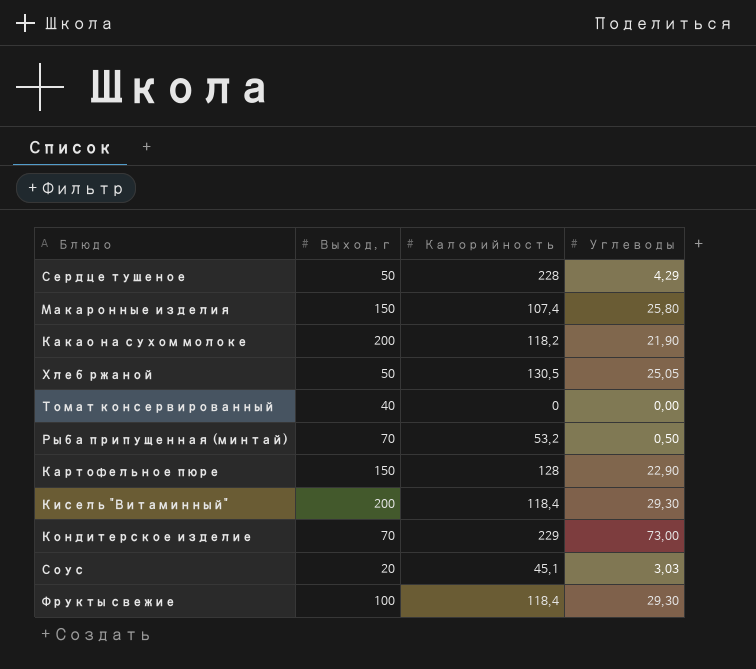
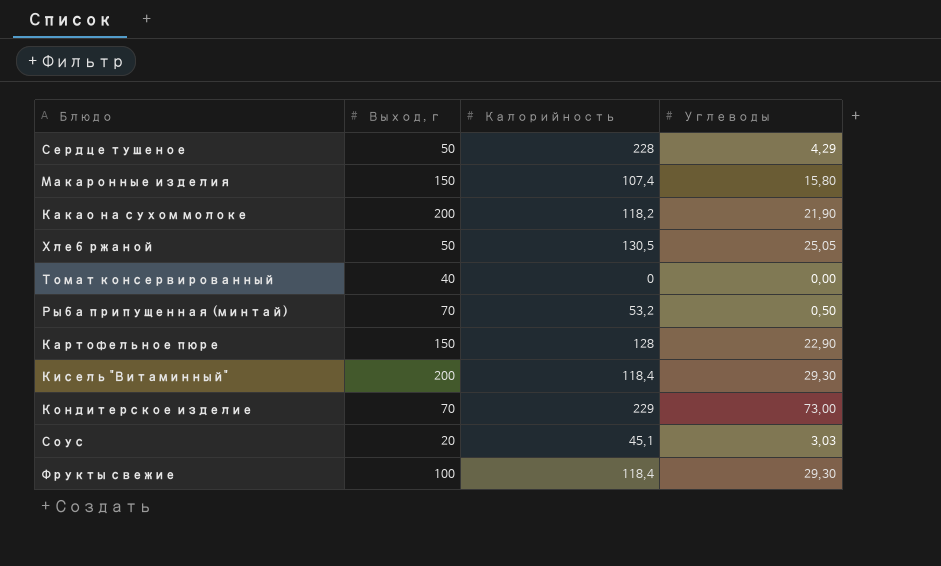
Макаронные изделия | Углеводы: 25,80 -> 15,80

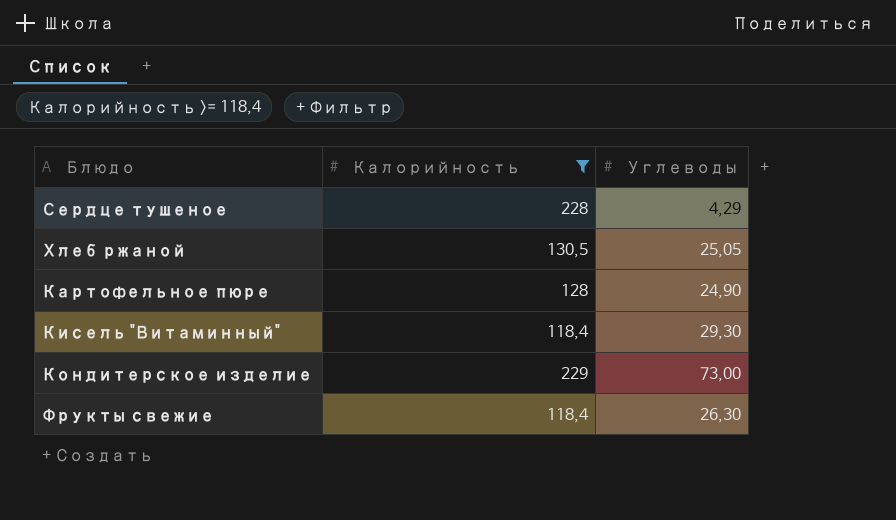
filter: none -> Калорийность >= 118,4
column Выход, г | position: 2 -> none
Картофельное пюре | Углеводы: 22,90 -> 24,90
Фрукты свежие | Углеводы: 29,30 -> 26,30

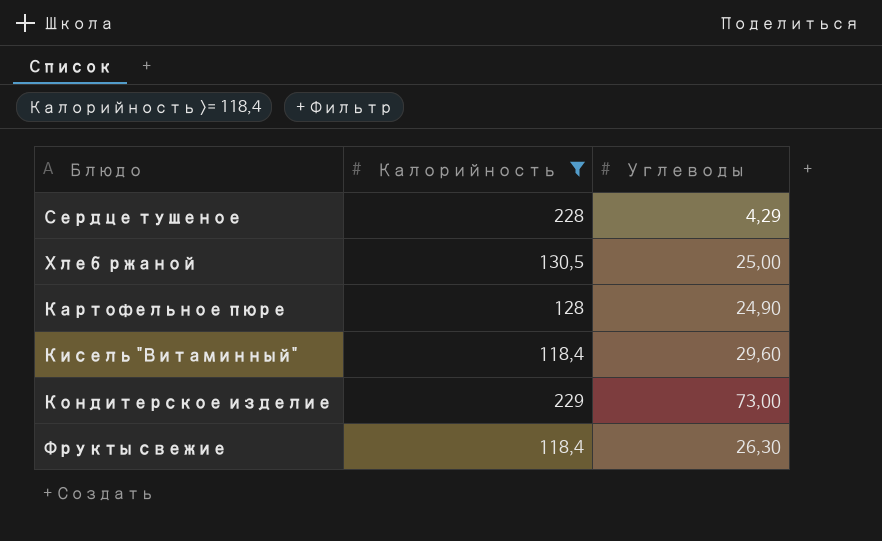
Хлеб ржаной | Углеводы: 25,05 -> 25,00
Кисель "Витаминный" | Углеводы: 29,30 -> 29,60

